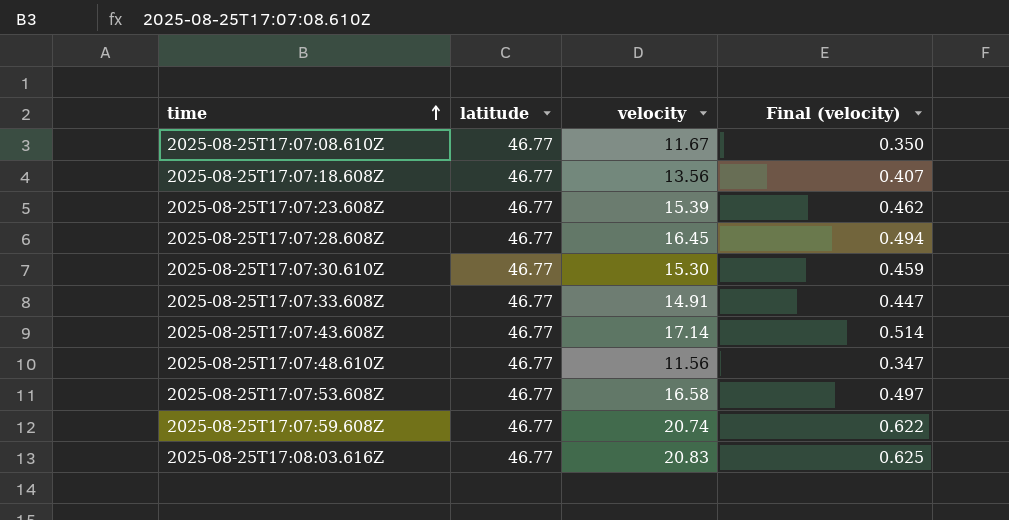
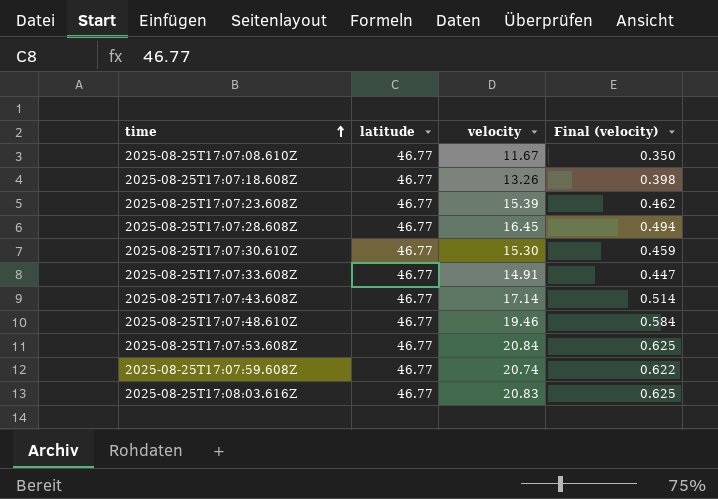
2025-08-25T17:07:18.608Z | velocity: 13.56 -> 13.26
2025-08-25T17:07:18.608Z | Final (velocity): 0.407 -> 0.398
2025-08-25T17:07:48.610Z | velocity: 11.56 -> 19.46
2025-08-25T17:07:48.610Z | Final (velocity): 0.347 -> 0.584
2025-08-25T17:07:53.608Z | velocity: 16.58 -> 20.84
2025-08-25T17:07:53.608Z | Final (velocity): 0.497 -> 0.625

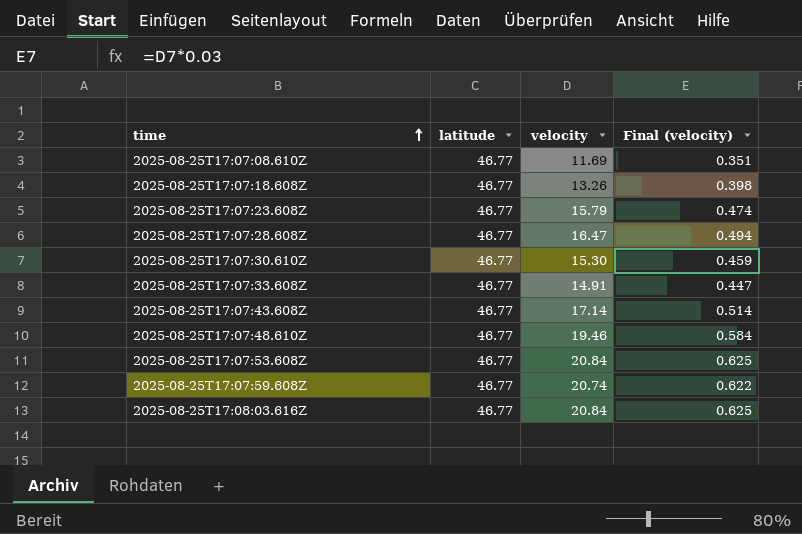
2025-08-25T17:07:08.610Z | velocity: 11.67 -> 11.69
2025-08-25T17:07:08.610Z | Final (velocity): 0.350 -> 0.351
2025-08-25T17:07:23.608Z | velocity: 15.39 -> 15.79
2025-08-25T17:07:23.608Z | Final (velocity): 0.462 -> 0.474
2025-08-25T17:07:28.608Z | velocity: 16.45 -> 16.47
2025-08-25T17:08:03.616Z | velocity: 20.83 -> 20.84

